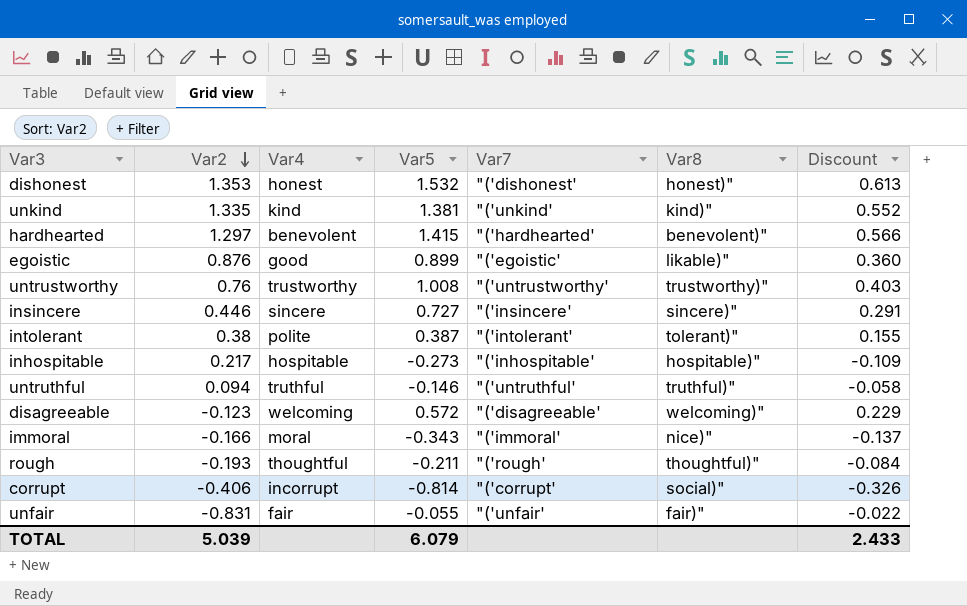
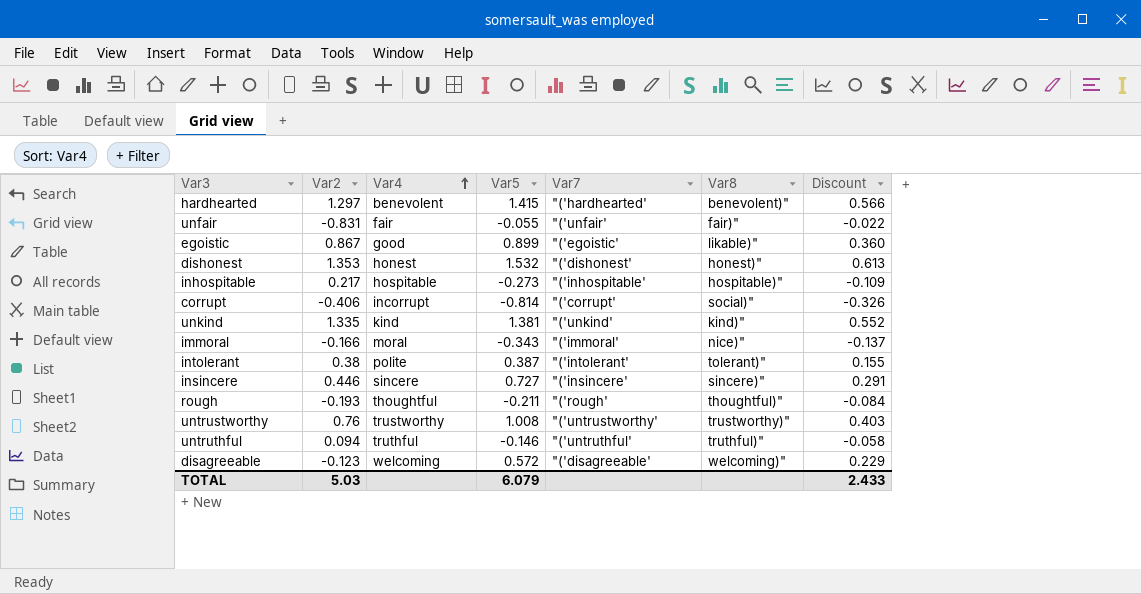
row order: Var2 descending -> Var4 ascending
egoistic | Var2: 0.876 -> 0.867
TOTAL | Var2: 5.039 -> 5.03

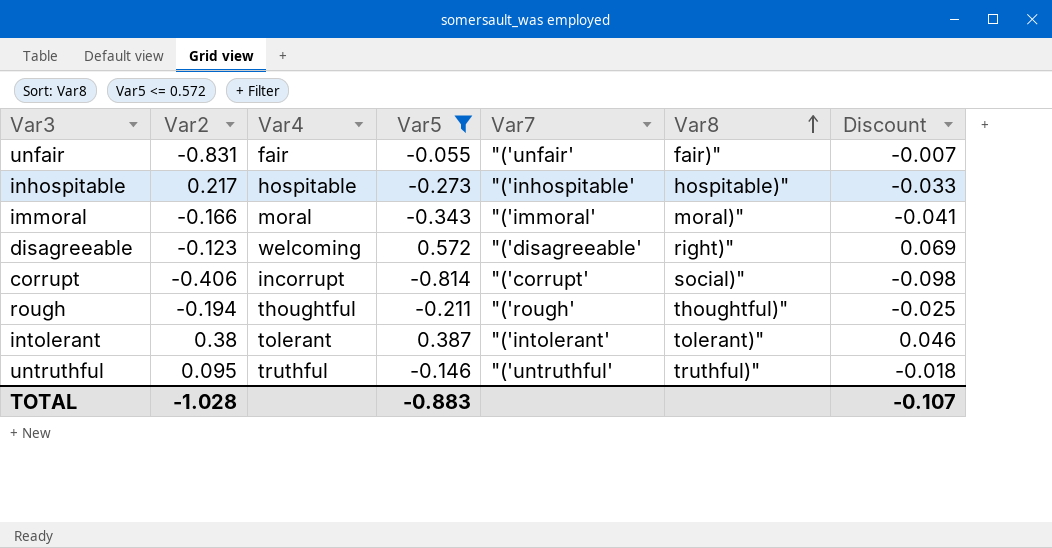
filter: none -> Var5 <= 0.572
row order: Var4 ascending -> Var8 ascending
column Discount | formula: [Var5] * 0.4 -> [Var5] * 0.12
immoral | Var8: nice)" -> moral)"
disagreeable | Var8: welcoming)" -> right)"
rough | Var2: -0.193 -> -0.194
intolerant | Var4: polite -> tolerant
untruthful | Var2: 0.094 -> 0.095
TOTAL | Var2: 5.03 -> -1.028
TOTAL | Var5: 6.079 -> -0.883
TOTAL | Discount: 2.433 -> -0.107

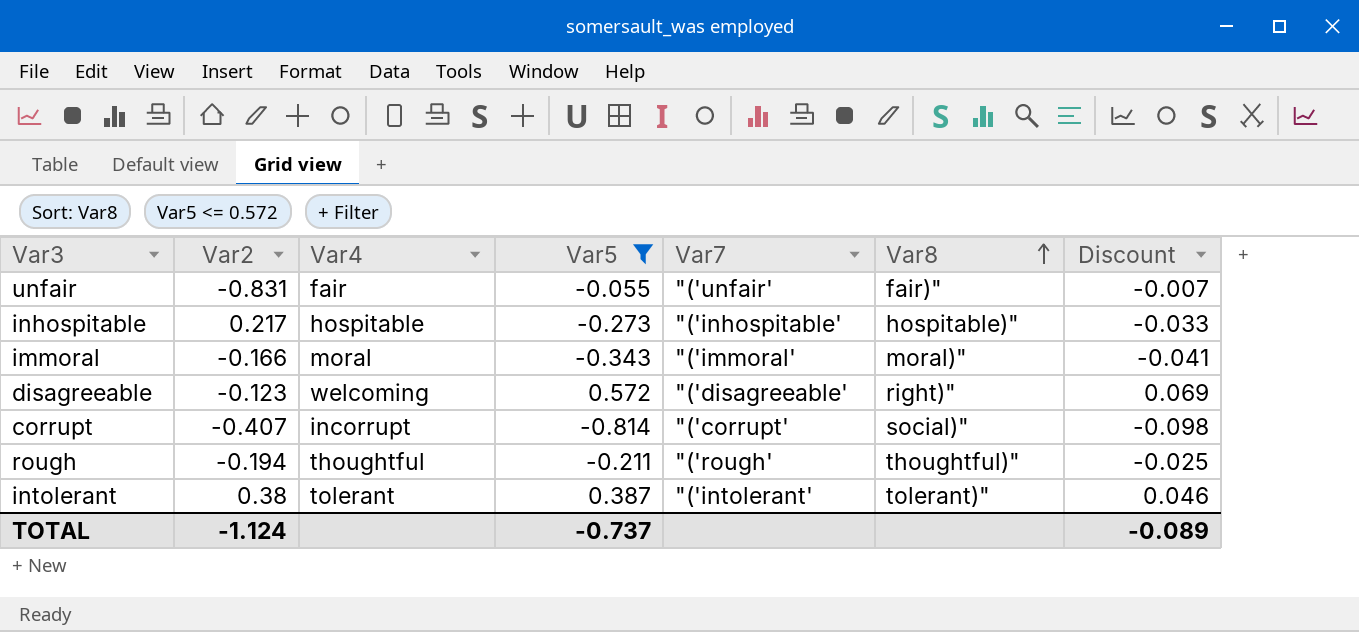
row untruthful: 0.095 | truthful | -0.146 | "('untruthful' | truthful)" | -0.018 -> none
corrupt | Var2: -0.406 -> -0.407
TOTAL | Var2: -1.028 -> -1.124
TOTAL | Var5: -0.883 -> -0.737
TOTAL | Discount: -0.107 -> -0.089

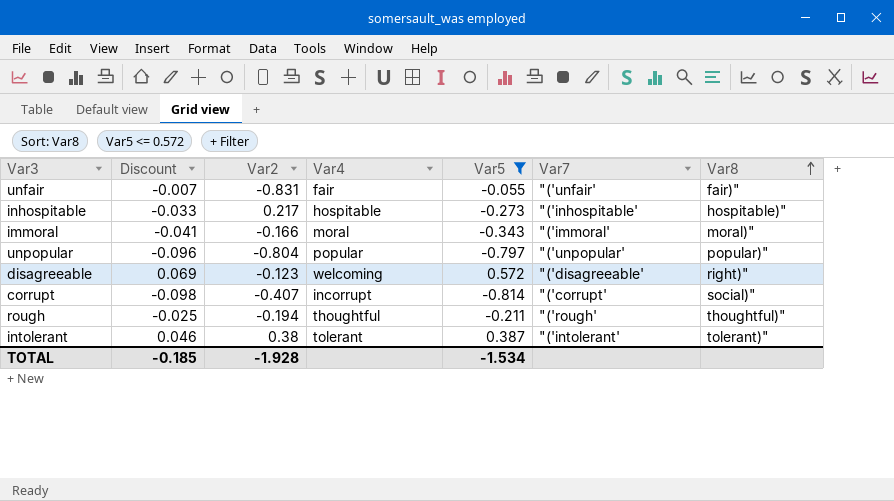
column Discount | position: 7 -> 2
row unpopular: none -> -0.096 | -0.804 | popular | -0.797 | "('unpopular' | popular)"
TOTAL | Discount: -0.089 -> -0.185
TOTAL | Var2: -1.124 -> -1.928
TOTAL | Var5: -0.737 -> -1.534

